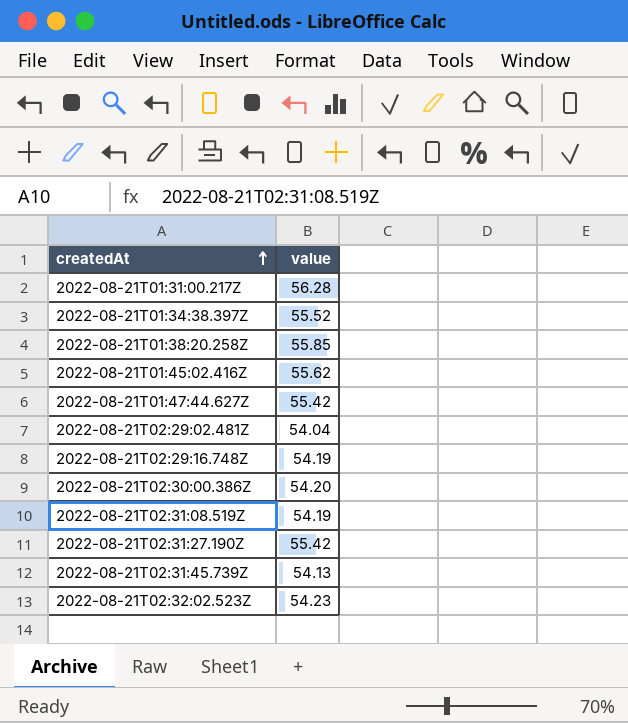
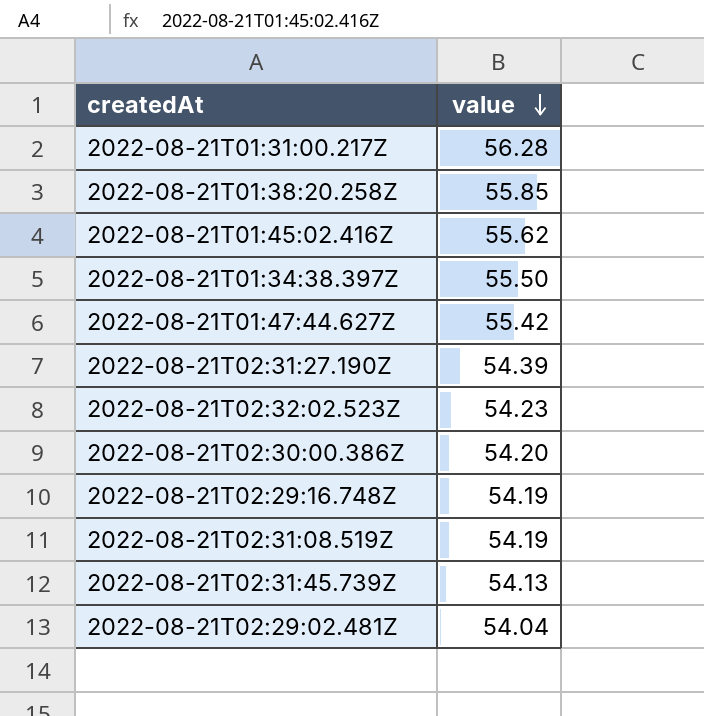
row order: createdAt ascending -> value descending
2022-08-21T01:34:38.397Z | value: 55.52 -> 55.50
2022-08-21T02:31:27.190Z | value: 55.42 -> 54.39

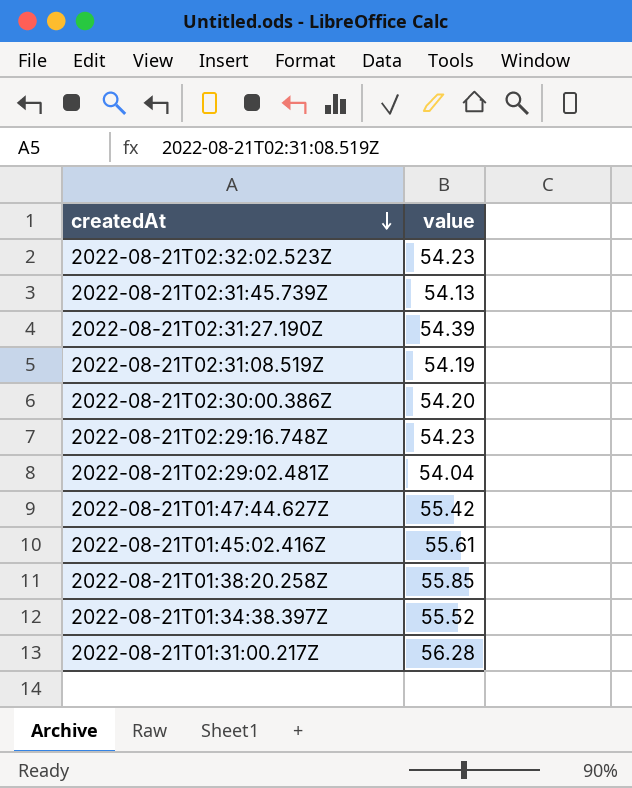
row order: value descending -> createdAt descending
2022-08-21T02:29:16.748Z | value: 54.19 -> 54.23
2022-08-21T01:45:02.416Z | value: 55.62 -> 55.61
2022-08-21T01:34:38.397Z | value: 55.50 -> 55.52

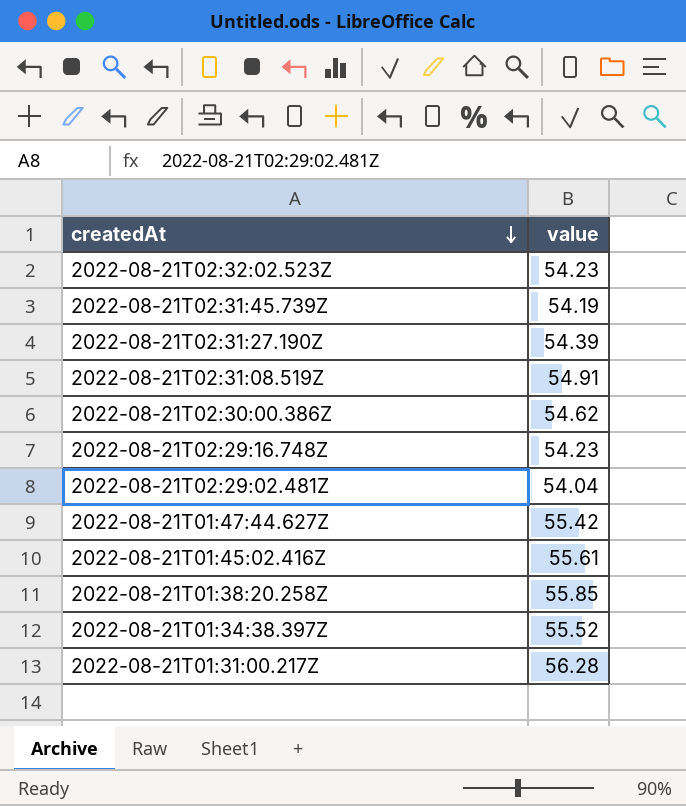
2022-08-21T02:31:45.739Z | value: 54.13 -> 54.19
2022-08-21T02:31:08.519Z | value: 54.19 -> 54.91
2022-08-21T02:30:00.386Z | value: 54.20 -> 54.62

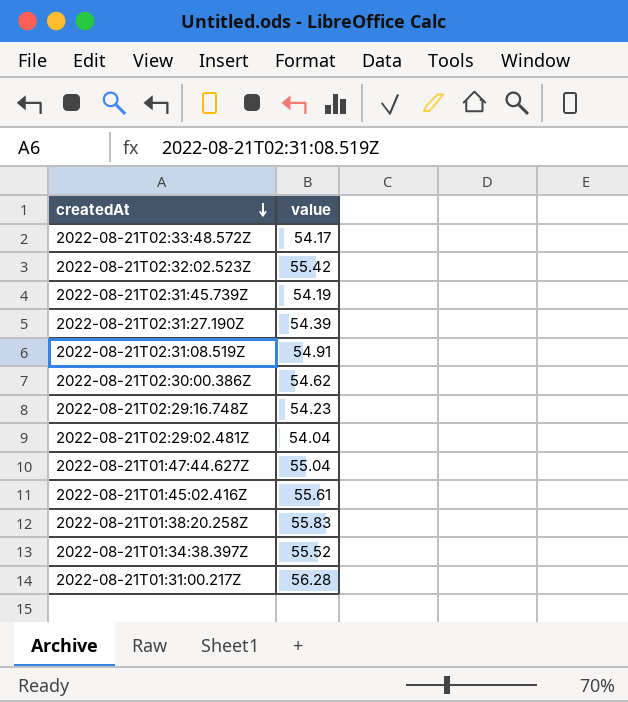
row 2022-08-21T02:33:48.572Z: none -> 54.17
2022-08-21T02:32:02.523Z | value: 54.23 -> 55.42
2022-08-21T01:47:44.627Z | value: 55.42 -> 55.04
2022-08-21T01:38:20.258Z | value: 55.85 -> 55.83

